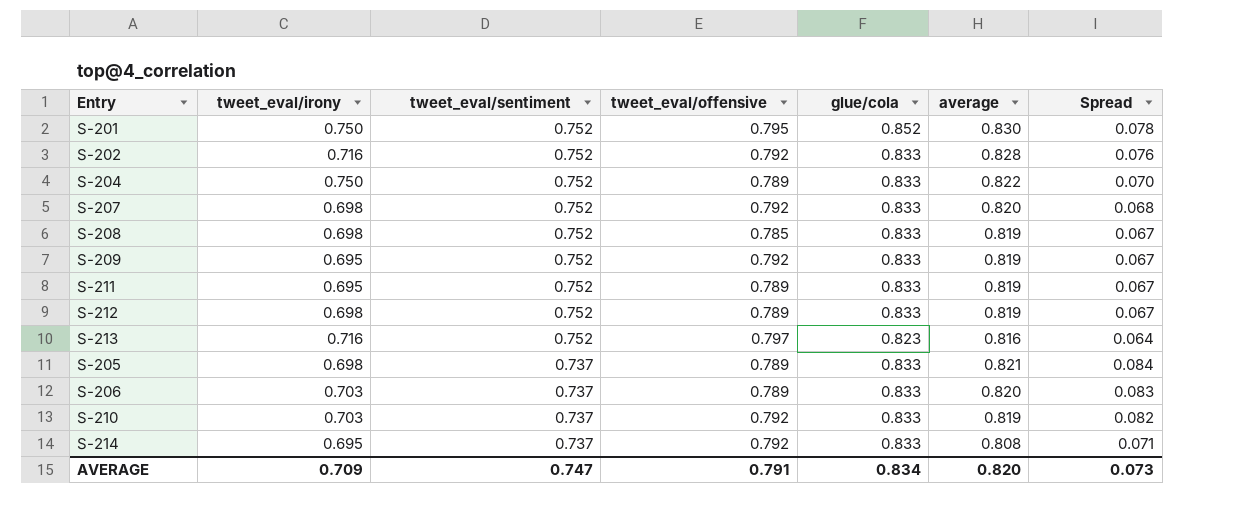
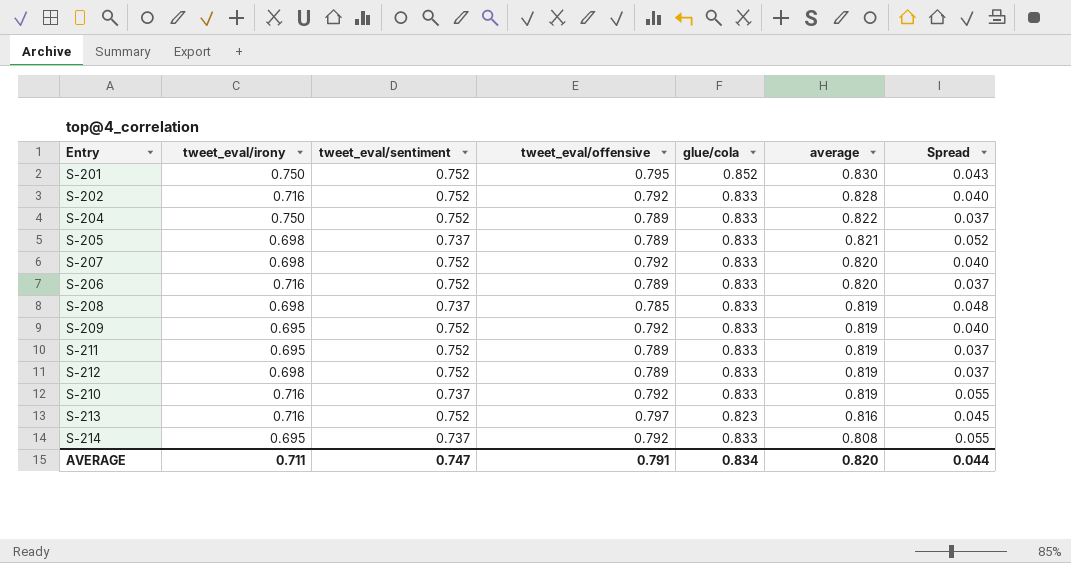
row order: tweet_eval/sentiment descending -> average descending
column Spread | formula: [average] - [tweet_eval/sentiment] -> [tweet_eval/offensive] - [tweet_eval/sentiment]
S-206 | tweet_eval/irony: 0.703 -> 0.716
S-206 | tweet_eval/sentiment: 0.737 -> 0.752
S-208 | tweet_eval/sentiment: 0.752 -> 0.737
S-210 | tweet_eval/irony: 0.703 -> 0.716
AVERAGE | tweet_eval/irony: 0.709 -> 0.711
AVERAGE | Spread: 0.073 -> 0.044

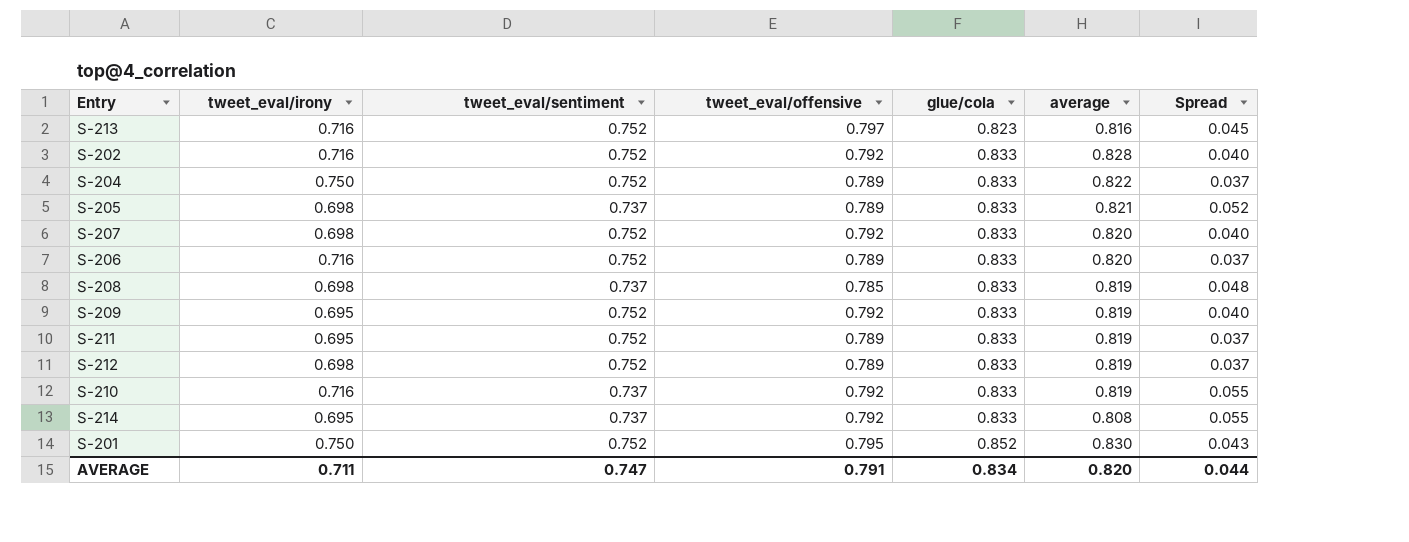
row order: average descending -> glue/cola ascending

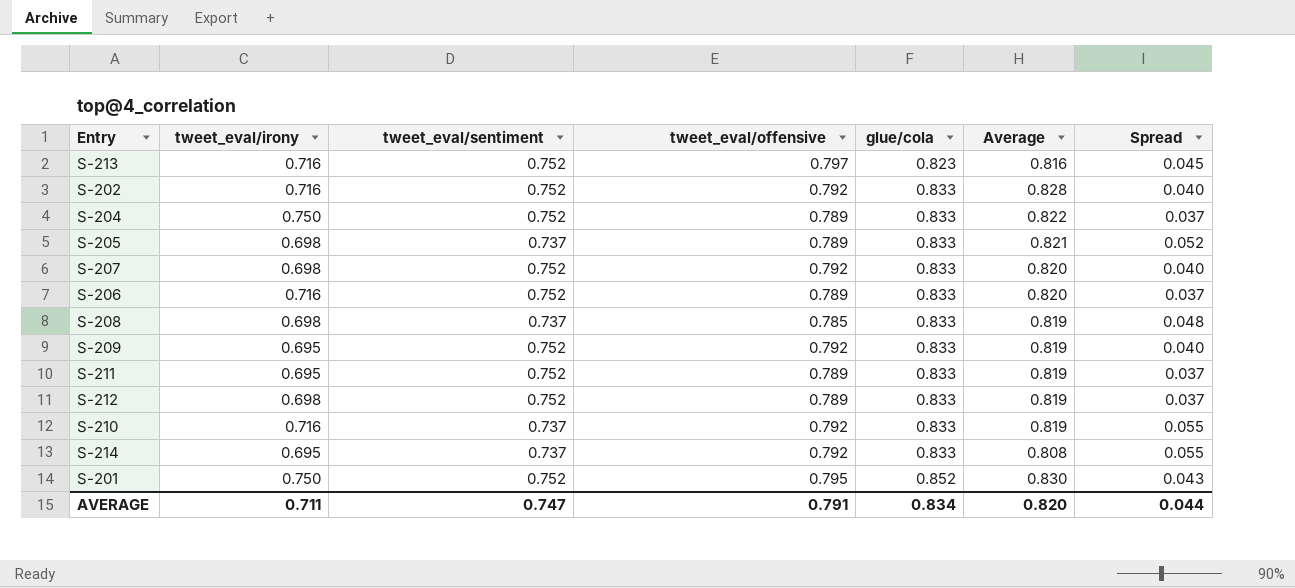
column name: average -> Average

